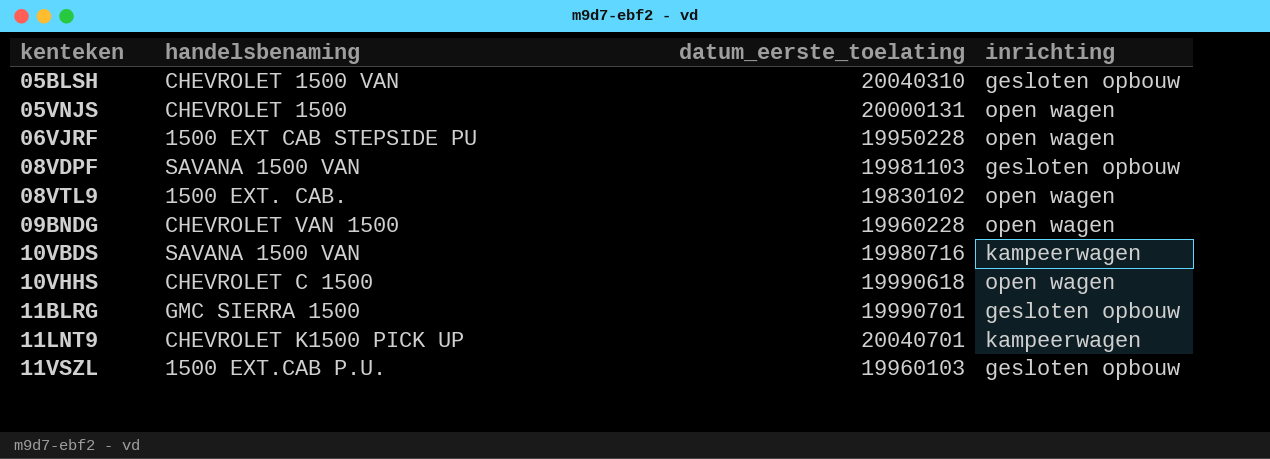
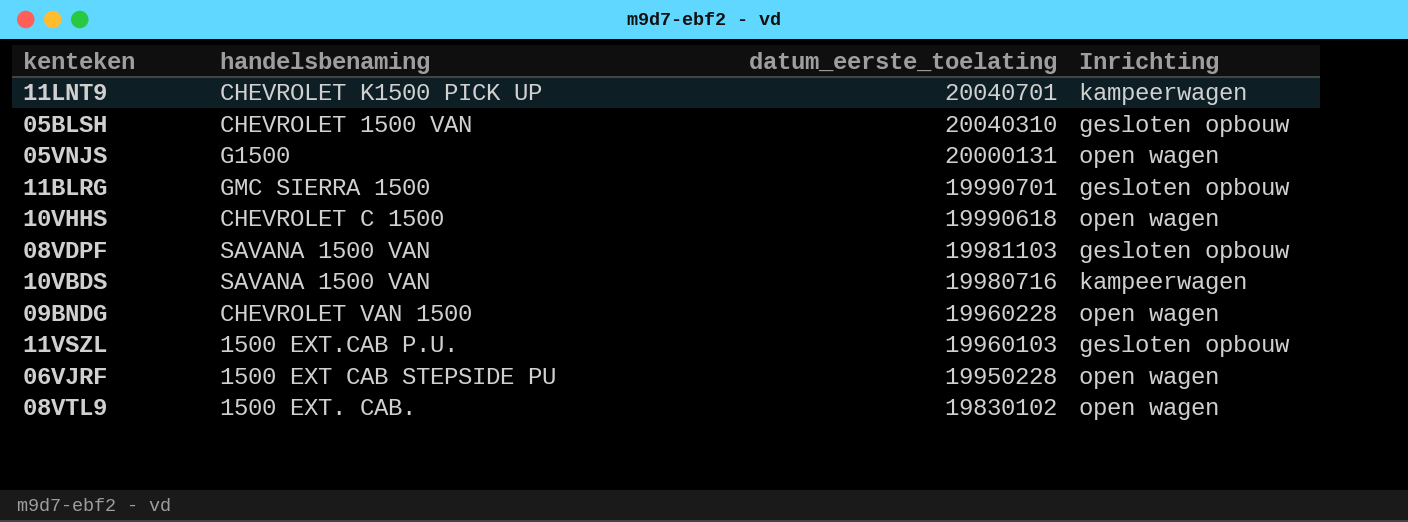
row order: kenteken ascending -> datum_eerste_toelating descending
column name: inrichting -> Inrichting
05VNJS | handelsbenaming: CHEVROLET 1500 -> G1500

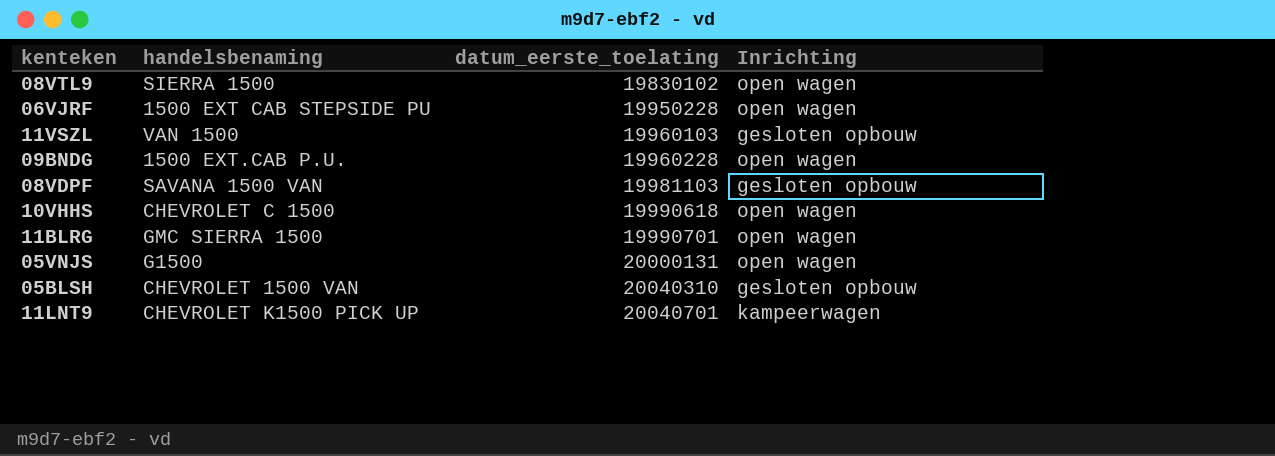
row order: datum_eerste_toelating descending -> datum_eerste_toelating ascending
row 10VBDS: SAVANA 1500 VAN | 19980716 | kampeerwagen -> none
08VTL9 | handelsbenaming: 1500 EXT. CAB. -> SIERRA 1500
11VSZL | handelsbenaming: 1500 EXT.CAB P.U. -> VAN 1500
09BNDG | handelsbenaming: CHEVROLET VAN 1500 -> 1500 EXT.CAB P.U.
11BLRG | Inrichting: gesloten opbouw -> open wagen

